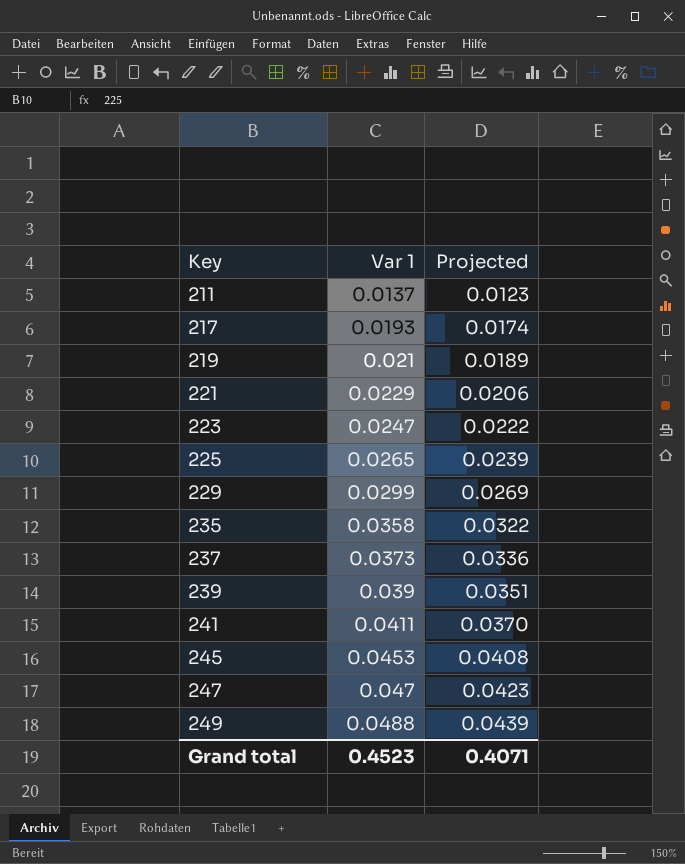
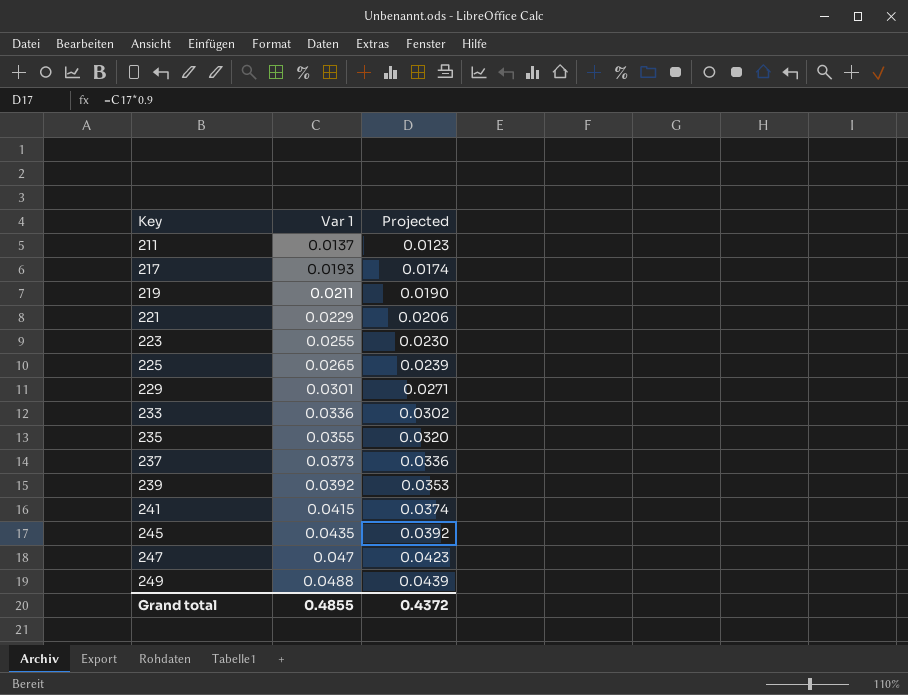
219 | Var 1: 0.021 -> 0.0211
219 | Projected: 0.0189 -> 0.0190
223 | Var 1: 0.0247 -> 0.0255
223 | Projected: 0.0222 -> 0.0230
229 | Var 1: 0.0299 -> 0.0301
229 | Projected: 0.0269 -> 0.0271
row 233: none -> 0.0336 | 0.0302
235 | Var 1: 0.0358 -> 0.0355
235 | Projected: 0.0322 -> 0.0320
239 | Var 1: 0.039 -> 0.0392
239 | Projected: 0.0351 -> 0.0353
241 | Var 1: 0.0411 -> 0.0415
241 | Projected: 0.0370 -> 0.0374
245 | Var 1: 0.0453 -> 0.0435
245 | Projected: 0.0408 -> 0.0392
Grand total | Var 1: 0.4523 -> 0.4855
Grand total | Projected: 0.4071 -> 0.4372

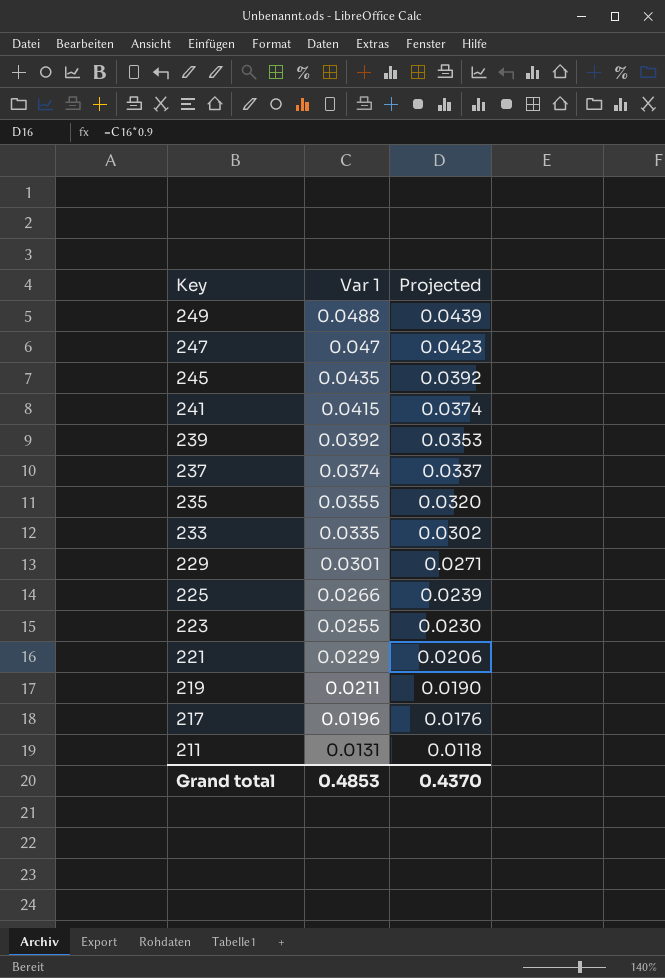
row order: Key ascending -> Key descending
237 | Var 1: 0.0373 -> 0.0374
237 | Projected: 0.0336 -> 0.0337
233 | Var 1: 0.0336 -> 0.0335
225 | Var 1: 0.0265 -> 0.0266
217 | Var 1: 0.0193 -> 0.0196
217 | Projected: 0.0174 -> 0.0176
211 | Var 1: 0.0137 -> 0.0131
211 | Projected: 0.0123 -> 0.0118
Grand total | Var 1: 0.4855 -> 0.4853
Grand total | Projected: 0.4372 -> 0.4370

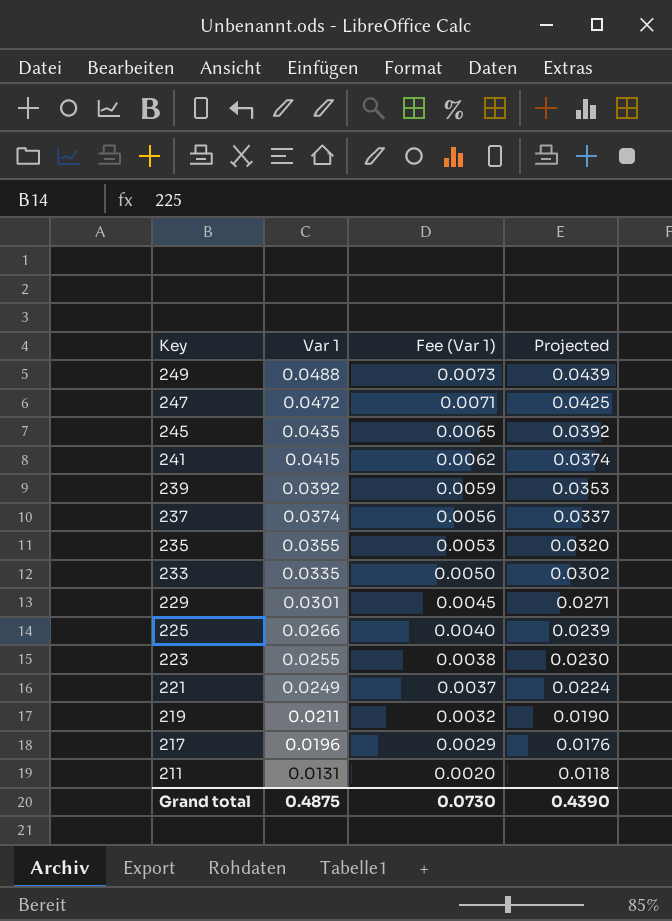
column Fee (Var 1) | formula: none -> [Var 1] * 0.15
247 | Var 1: 0.047 -> 0.0472
247 | Projected: 0.0423 -> 0.0425
221 | Var 1: 0.0229 -> 0.0249
221 | Projected: 0.0206 -> 0.0224
Grand total | Var 1: 0.4853 -> 0.4875
Grand total | Projected: 0.4370 -> 0.4390

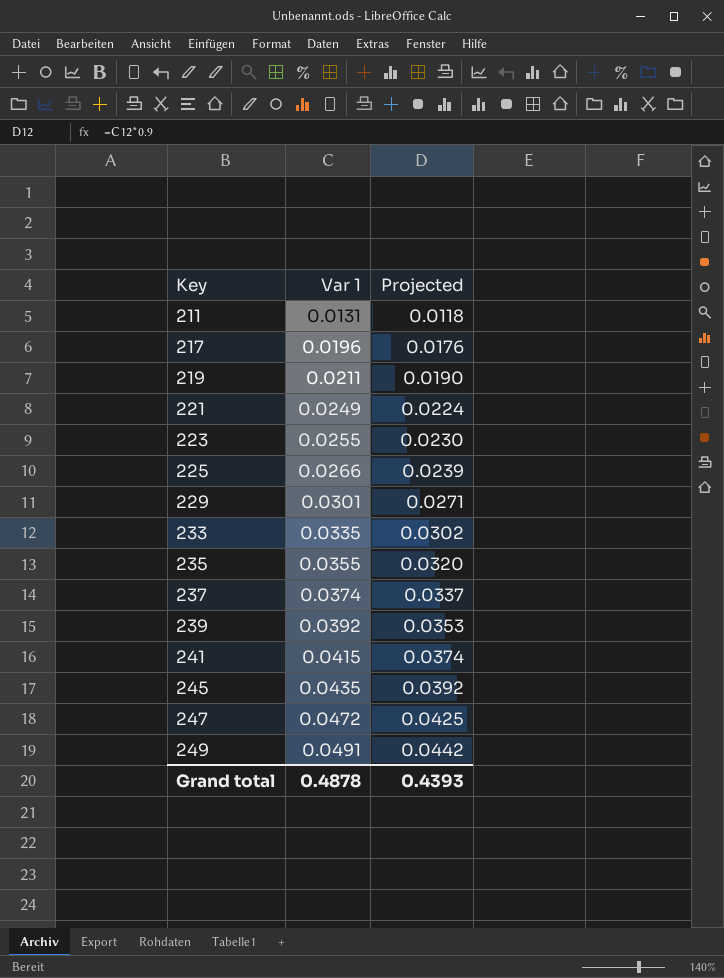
row order: Key descending -> Key ascending
column Fee (Var 1) | formula: [Var 1] * 0.15 -> none
249 | Var 1: 0.0488 -> 0.0491
249 | Projected: 0.0439 -> 0.0442
Grand total | Var 1: 0.4875 -> 0.4878
Grand total | Projected: 0.4390 -> 0.4393

